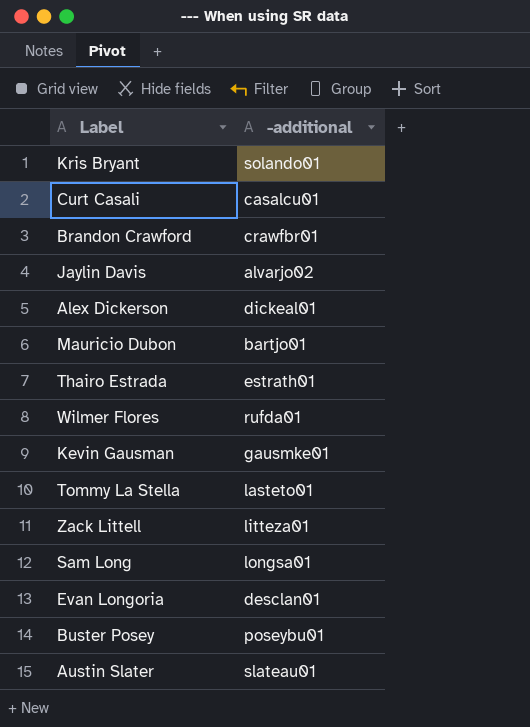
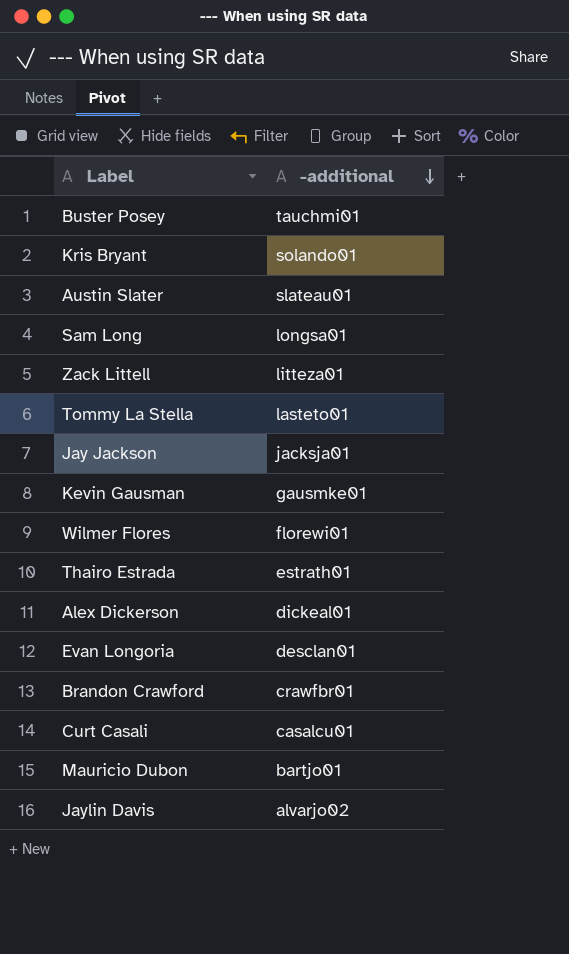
row order: none -> -additional descending
Buster Posey | -additional: poseybu01 -> tauchmi01
row Jay Jackson: none -> jacksja01
Wilmer Flores | -additional: rufda01 -> florewi01

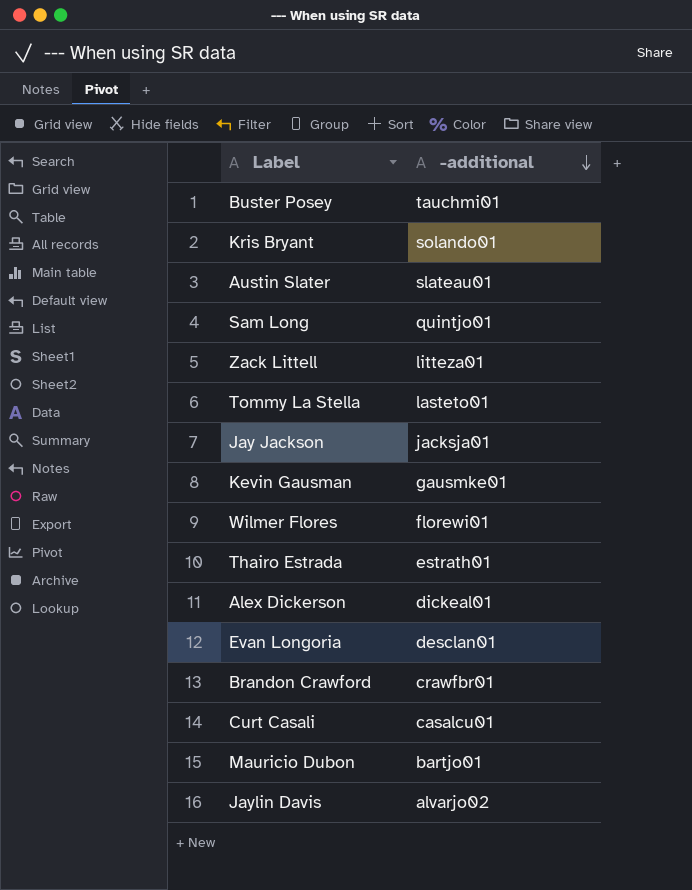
Sam Long | -additional: longsa01 -> quintjo01

